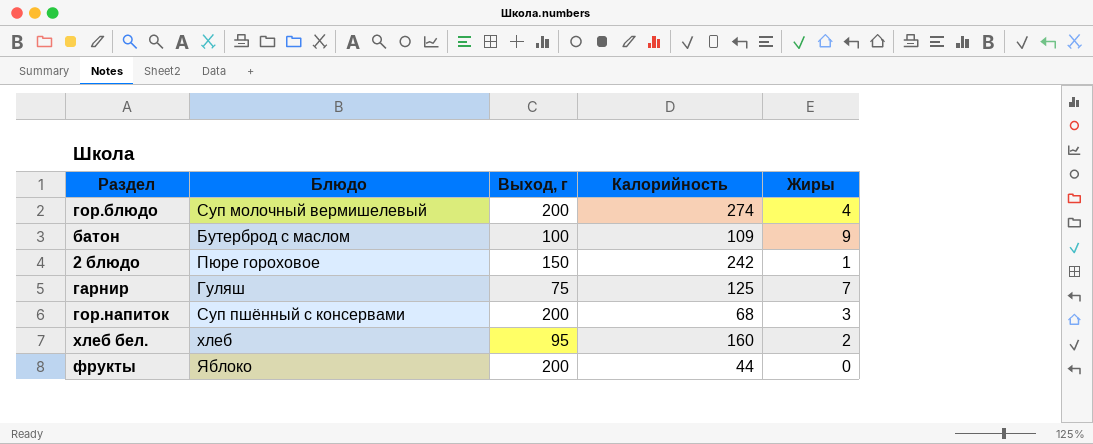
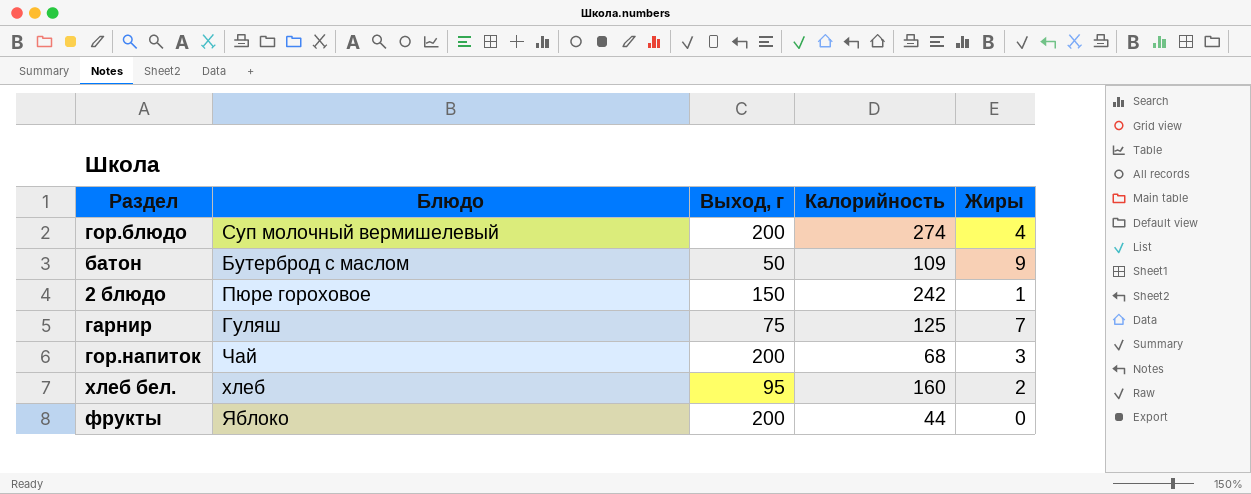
батон | Выход, г: 100 -> 50
гор.напиток | Блюдо: Суп пшённый с консервами -> Чай

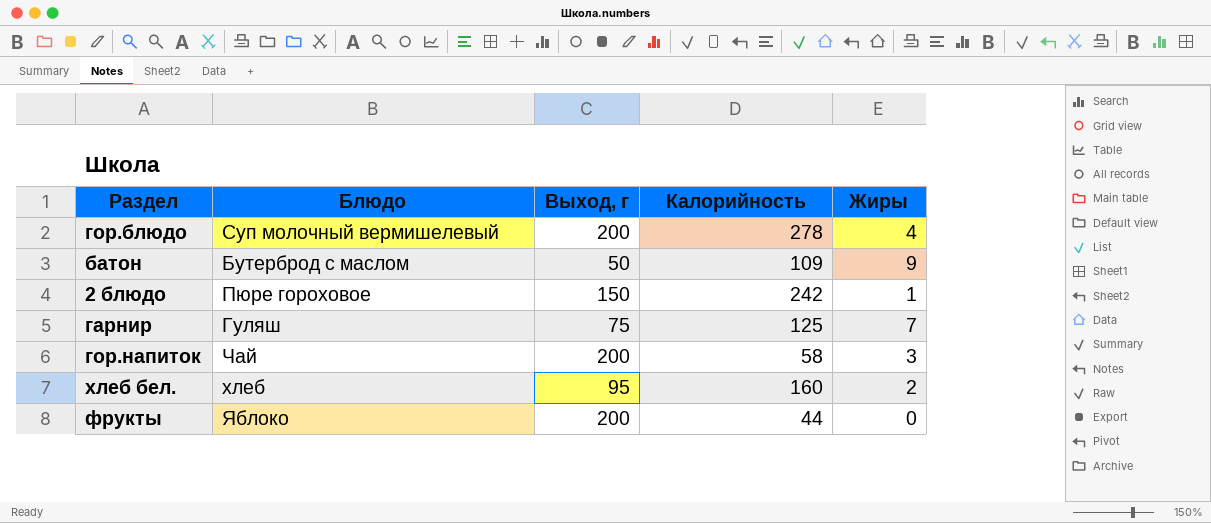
гор.блюдо | Калорийность: 274 -> 278
гор.напиток | Калорийность: 68 -> 58

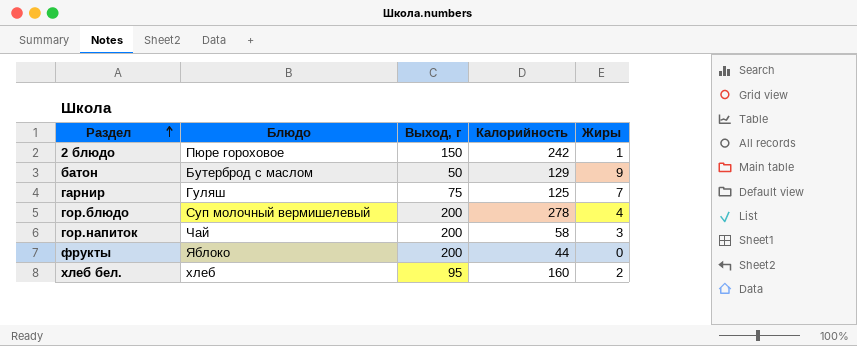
row order: none -> Раздел ascending
батон | Калорийность: 109 -> 129

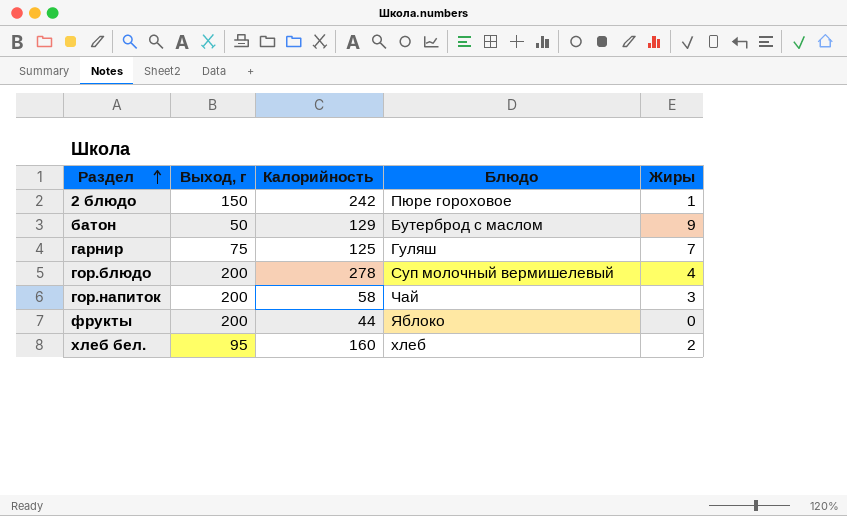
column Блюдо | position: 2 -> 4

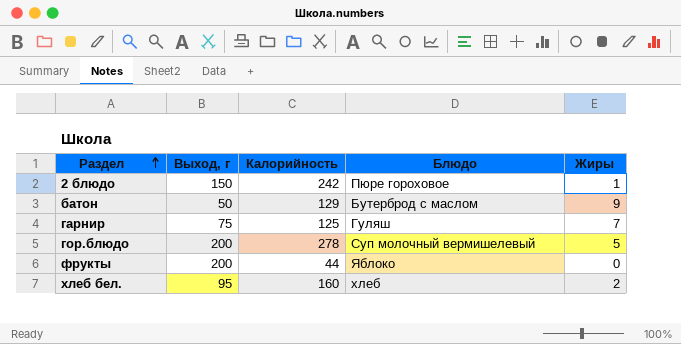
row гор.напиток: 200 | 58 | Чай | 3 -> none
гор.блюдо | Жиры: 4 -> 5

